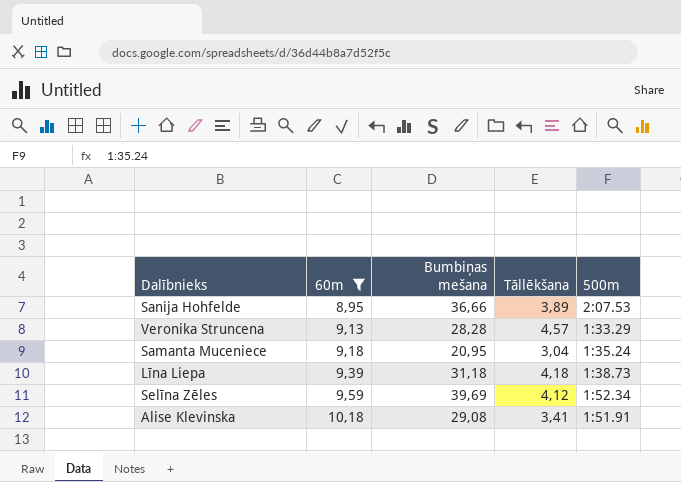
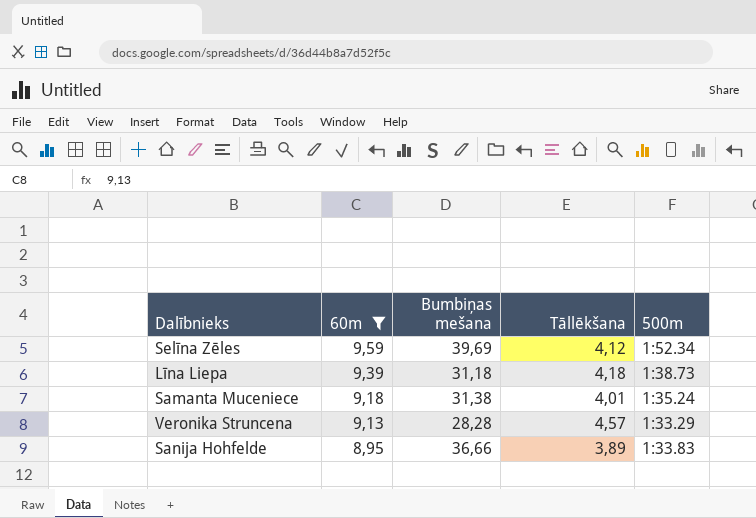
row order: 60m ascending -> 60m descending
row Alise Klevinska: 10,18 | 29,08 | 3,41 | 1:51.91 -> none
Samanta Muceniece | Bumbiņas mešana: 20,95 -> 31,38
Samanta Muceniece | Tāllēkšana: 3,04 -> 4,01
Sanija Hohfelde | 500m: 2:07.53 -> 1:33.83

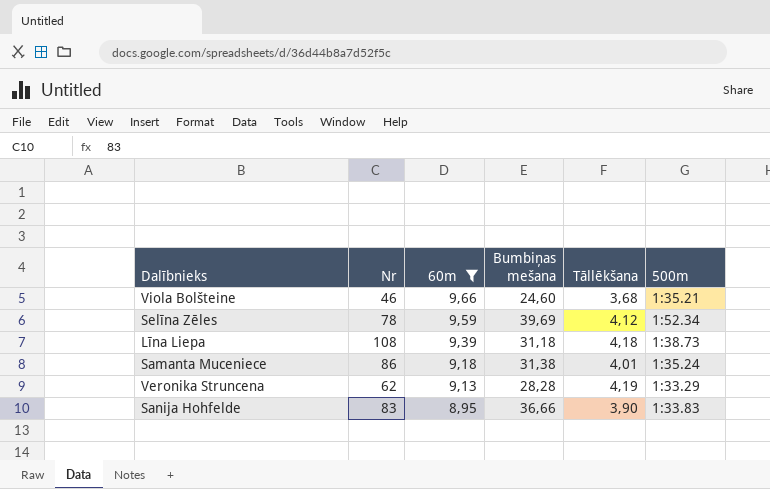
column Nr | position: none -> 2
row Viola Bolšteine: none -> 46 | 9,66 | 24,60 | 3,68 | 1:35.21
Veronika Struncena | Tāllēkšana: 4,57 -> 4,19
Sanija Hohfelde | Tāllēkšana: 3,89 -> 3,90

